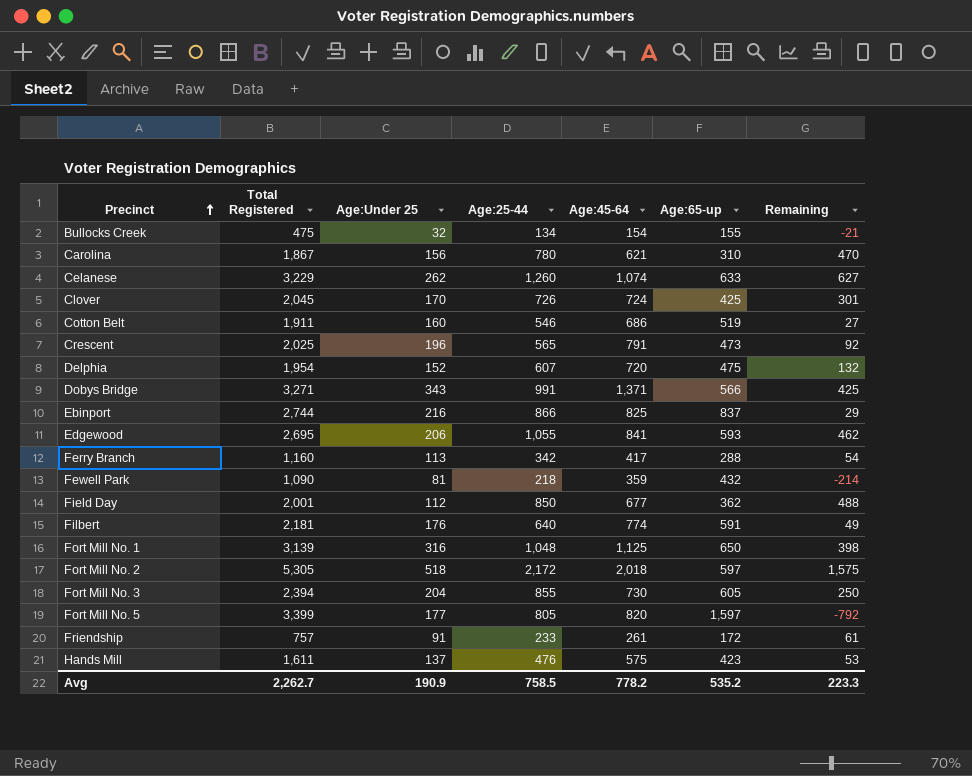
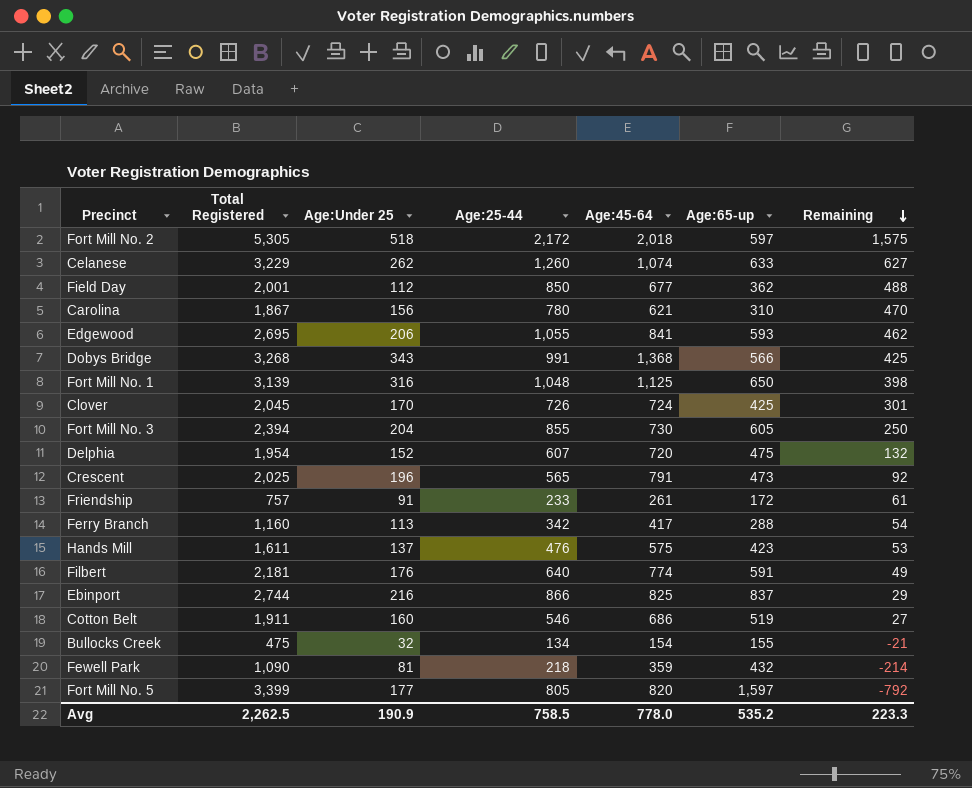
row order: Precinct ascending -> Remaining descending
Dobys Bridge | Total Registered: 3,271 -> 3,268
Dobys Bridge | Age:45-64: 1,371 -> 1,368
Avg | Total Registered: 2,262.7 -> 2,262.5
Avg | Age:45-64: 778.2 -> 778.0

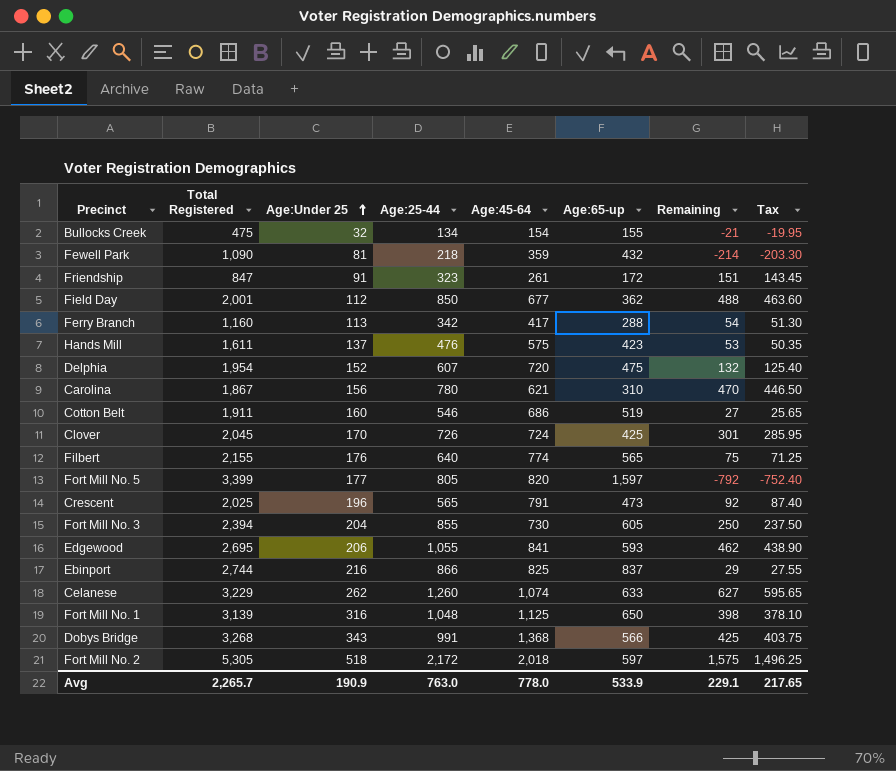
row order: Remaining descending -> Age:Under 25 ascending
column Tax | formula: none -> [Remaining] * 0.95
Friendship | Total Registered: 757 -> 847
Friendship | Age:25-44: 233 -> 323
Friendship | Remaining: 61 -> 151
Filbert | Total Registered: 2,181 -> 2,155
Filbert | Age:65-up: 591 -> 565
Filbert | Remaining: 49 -> 75
Avg | Total Registered: 2,262.5 -> 2,265.7
Avg | Age:25-44: 758.5 -> 763.0
Avg | Age:65-up: 535.2 -> 533.9
Avg | Remaining: 223.3 -> 229.1

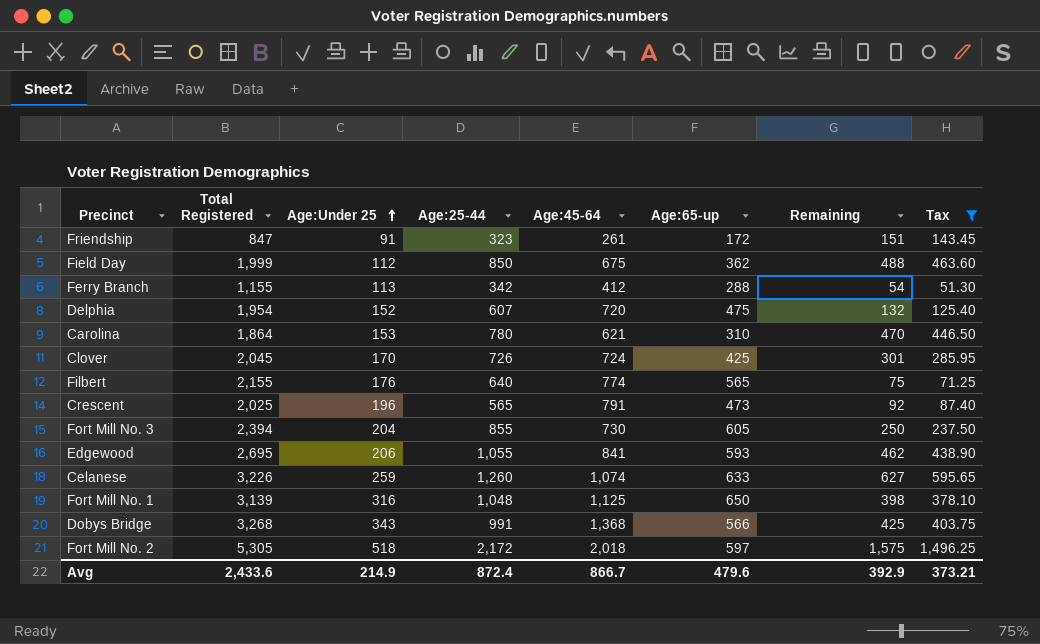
filter: none -> Tax >= 51.30
Field Day | Total Registered: 2,001 -> 1,999
Field Day | Age:45-64: 677 -> 675
Ferry Branch | Total Registered: 1,160 -> 1,155
Ferry Branch | Age:45-64: 417 -> 412
Carolina | Total Registered: 1,867 -> 1,864
Carolina | Age:Under 25: 156 -> 153
Celanese | Total Registered: 3,229 -> 3,226
Celanese | Age:Under 25: 262 -> 259
Avg | Total Registered: 2,265.7 -> 2,433.6
Avg | Age:Under 25: 190.9 -> 214.9
Avg | Age:25-44: 763.0 -> 872.4
Avg | Age:45-64: 778.0 -> 866.7
Avg | Age:65-up: 533.9 -> 479.6
Avg | Remaining: 229.1 -> 392.9
Avg | Tax: 217.65 -> 373.21

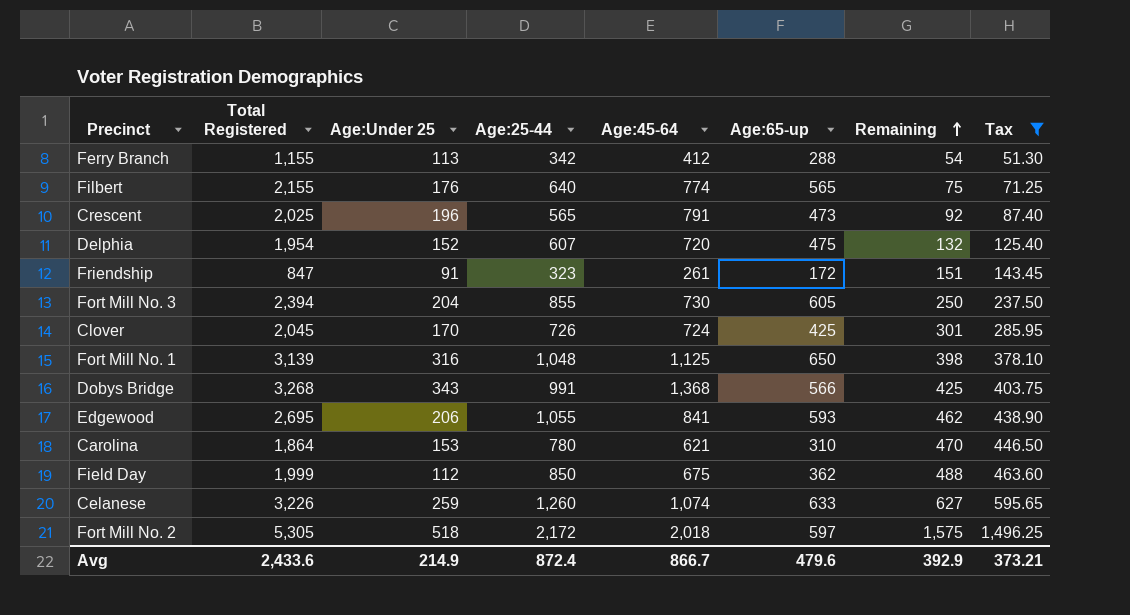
row order: Age:Under 25 ascending -> Remaining ascending

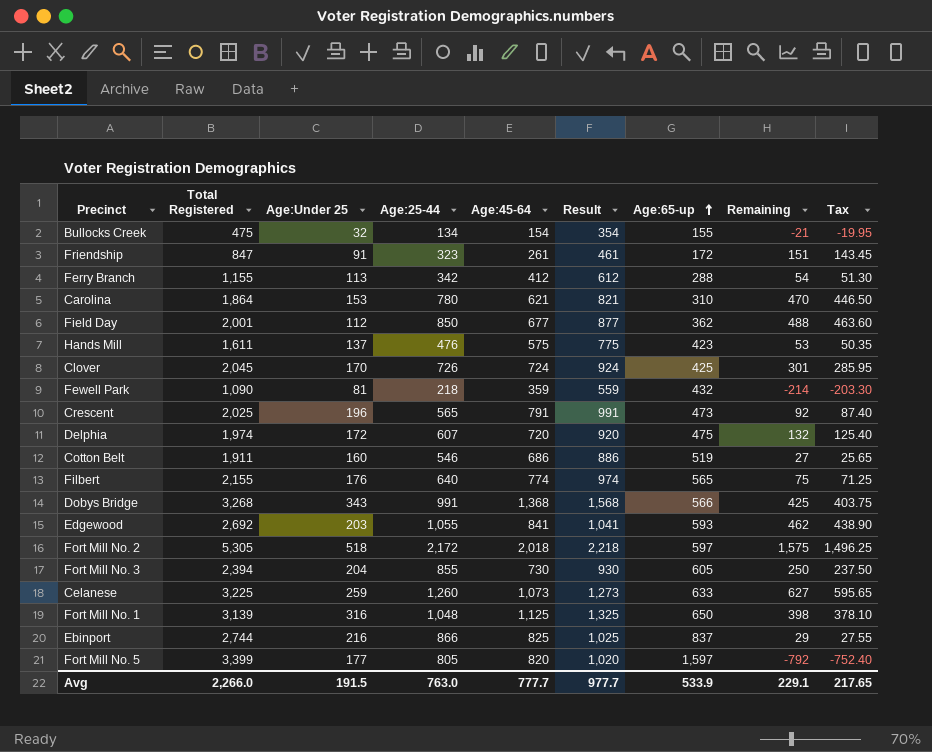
filter: Tax >= 51.30 -> none
row order: Remaining ascending -> Age:65-up ascending
column Result | formula: none -> [Age:45-64] + 200
Field Day | Total Registered: 1,999 -> 2,001
Field Day | Age:45-64: 675 -> 677
Delphia | Total Registered: 1,954 -> 1,974
Delphia | Age:Under 25: 152 -> 172
Edgewood | Total Registered: 2,695 -> 2,692
Edgewood | Age:Under 25: 206 -> 203
Celanese | Total Registered: 3,226 -> 3,225
Celanese | Age:45-64: 1,074 -> 1,073
Avg | Total Registered: 2,433.6 -> 2,266.0
Avg | Age:Under 25: 214.9 -> 191.5
Avg | Age:25-44: 872.4 -> 763.0
Avg | Age:45-64: 866.7 -> 777.7
Avg | Age:65-up: 479.6 -> 533.9
Avg | Remaining: 392.9 -> 229.1
Avg | Tax: 373.21 -> 217.65

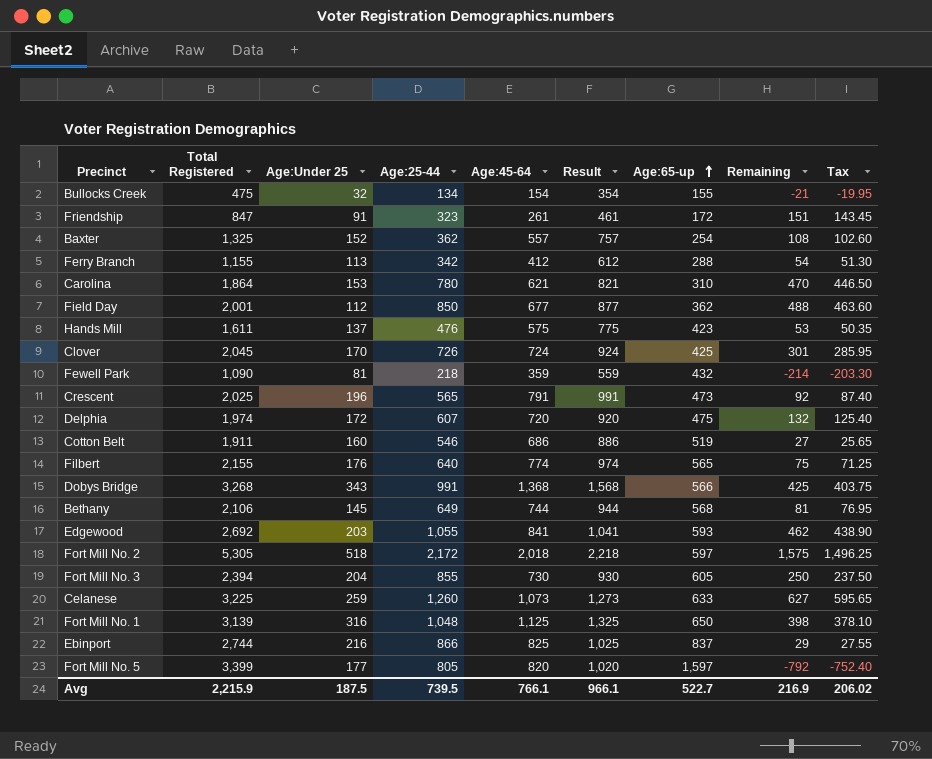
row Baxter: none -> 1,325 | 152 | 362 | 557 | 757 | 254 | 108 | 102.60
row Bethany: none -> 2,106 | 145 | 649 | 744 | 944 | 568 | 81 | 76.95
Avg | Total Registered: 2,266.0 -> 2,215.9
Avg | Age:Under 25: 191.5 -> 187.5
Avg | Age:25-44: 763.0 -> 739.5
Avg | Age:45-64: 777.7 -> 766.1
Avg | Result: 977.7 -> 966.1
Avg | Age:65-up: 533.9 -> 522.7
Avg | Remaining: 229.1 -> 216.9
Avg | Tax: 217.65 -> 206.02

